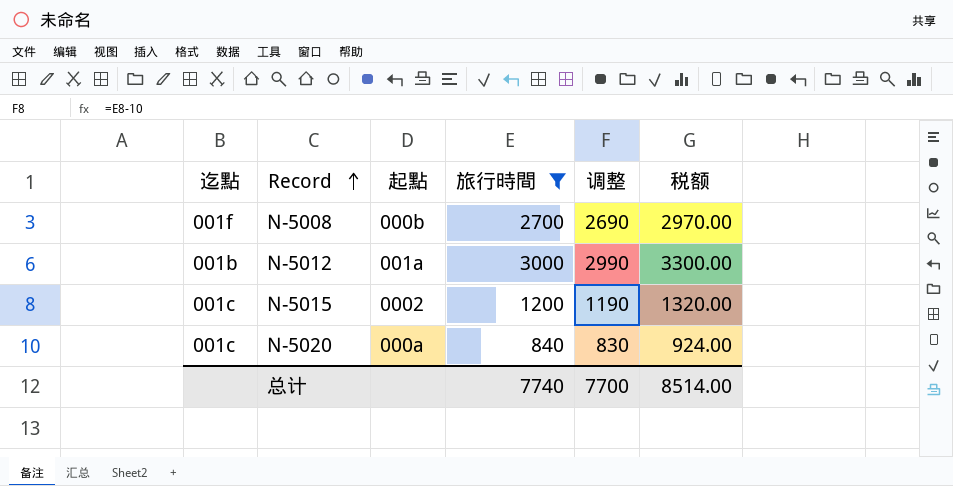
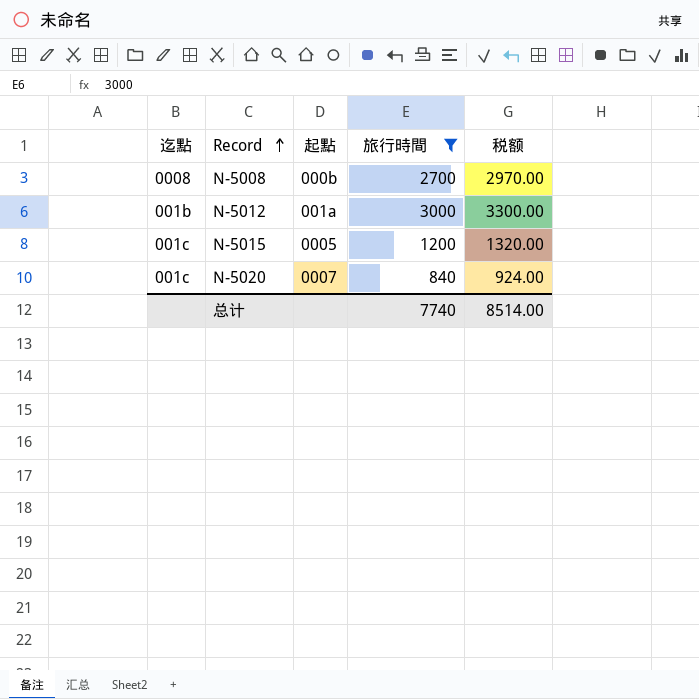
column 调整 | formula: [旅行時間] - 10 -> none
N-5008 | 迄點: 001f -> 0008
N-5015 | 起點: 0002 -> 0005
N-5020 | 起點: 000a -> 0007

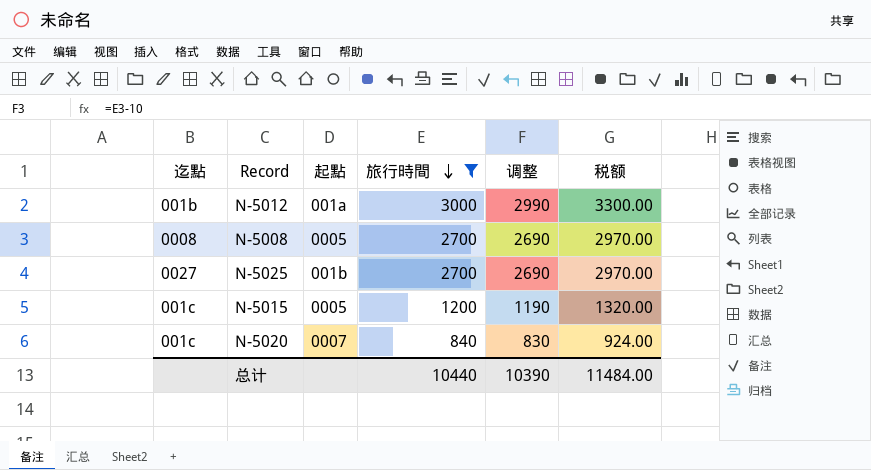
row order: Record ascending -> 旅行時間 descending
column 调整 | formula: none -> [旅行時間] - 10
N-5008 | 起點: 000b -> 0005
row N-5025: none -> 0027 | 001b | 2700 | 2690 | 2970.00
总计 | 旅行時間: 7740 -> 10440
总计 | 税额: 8514.00 -> 11484.00

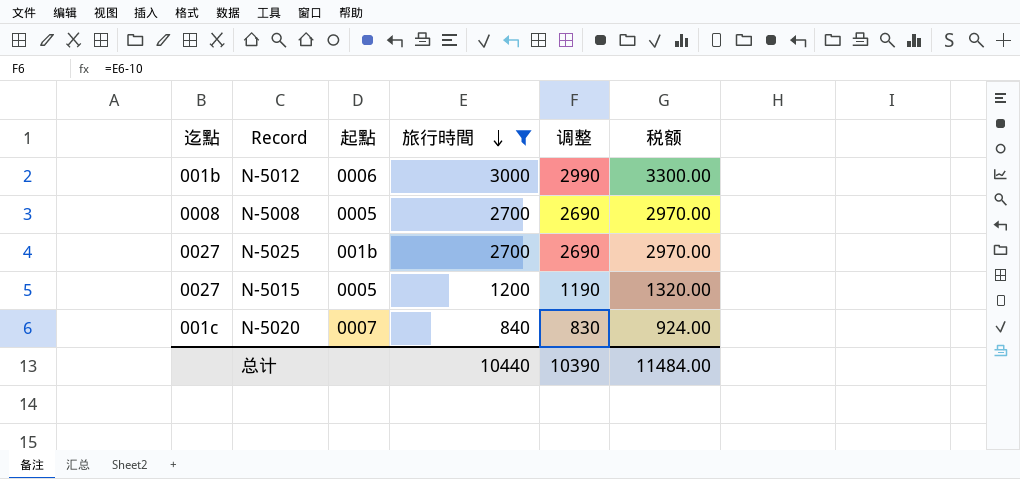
N-5012 | 起點: 001a -> 0006
N-5015 | 迄點: 001c -> 0027

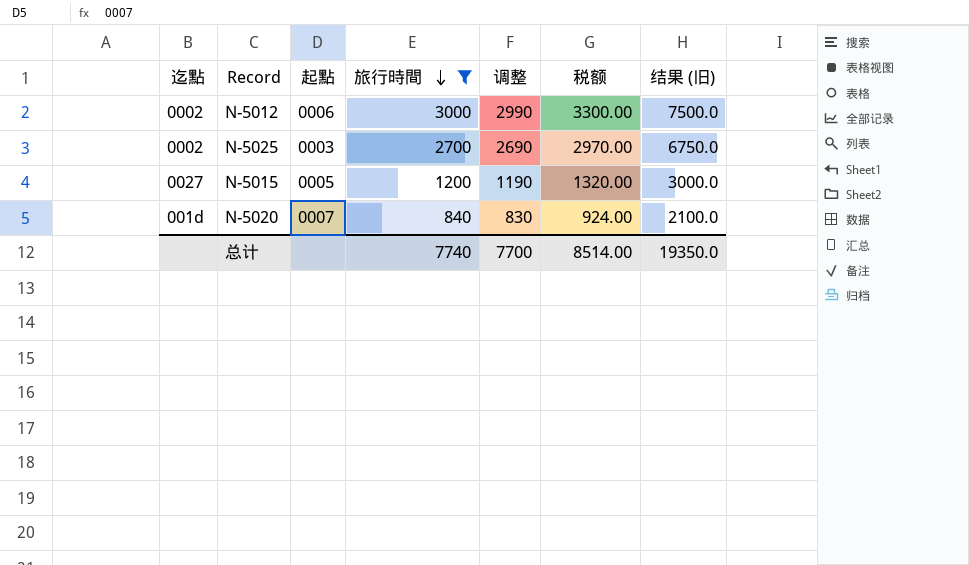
column 结果 (旧) | formula: none -> [旅行時間] * 2.5
row N-5008: 0008 | 0005 | 2700 | 2690 | 2970.00 -> none
N-5012 | 迄點: 001b -> 0002
N-5025 | 迄點: 0027 -> 0002
N-5025 | 起點: 001b -> 0003
N-5020 | 迄點: 001c -> 001d
总计 | 旅行時間: 10440 -> 7740
总计 | 调整: 10390 -> 7700
总计 | 税额: 11484.00 -> 8514.00

